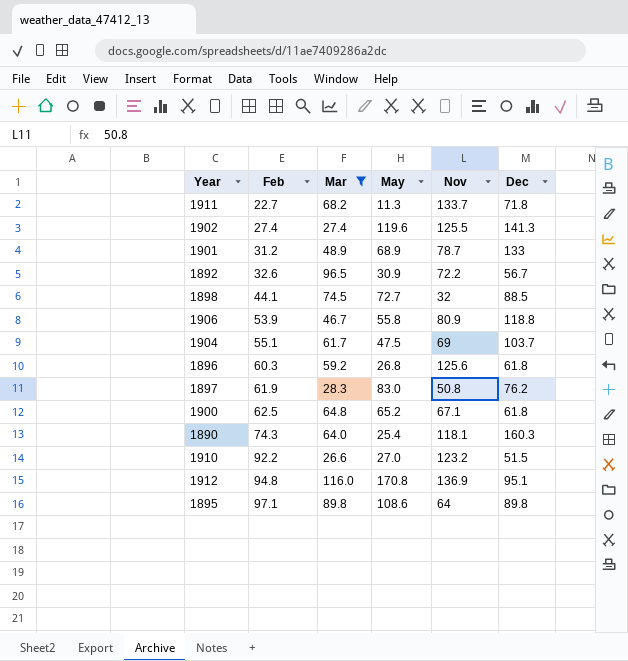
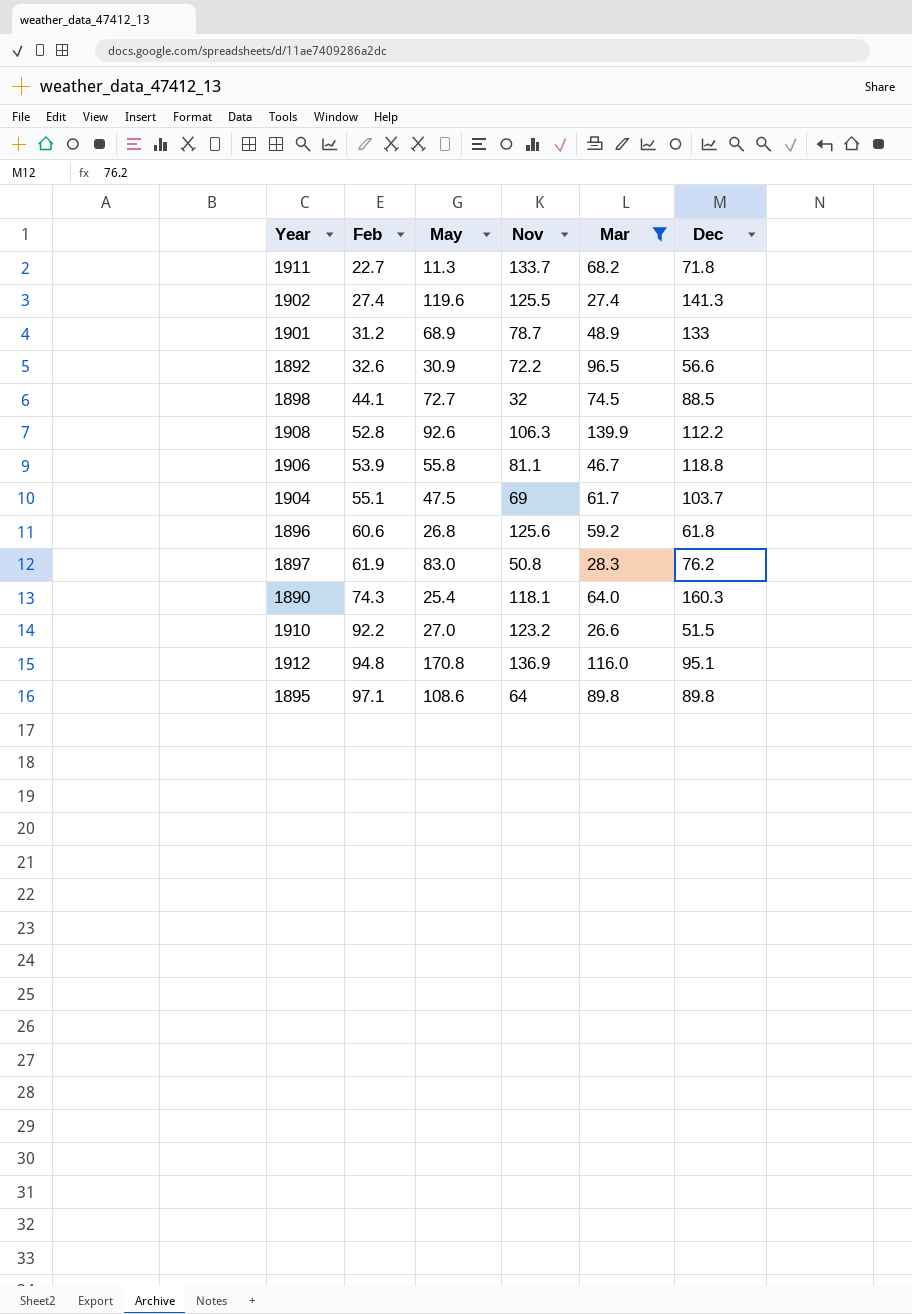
column Mar | position: 3 -> 5
row 1900: 62.5 | 64.8 | 65.2 | 67.1 | 61.8 -> none
1892 | Dec: 56.7 -> 56.6
row 1908: none -> 52.8 | 92.6 | 106.3 | 139.9 | 112.2
1906 | Nov: 80.9 -> 81.1
1896 | Feb: 60.3 -> 60.6

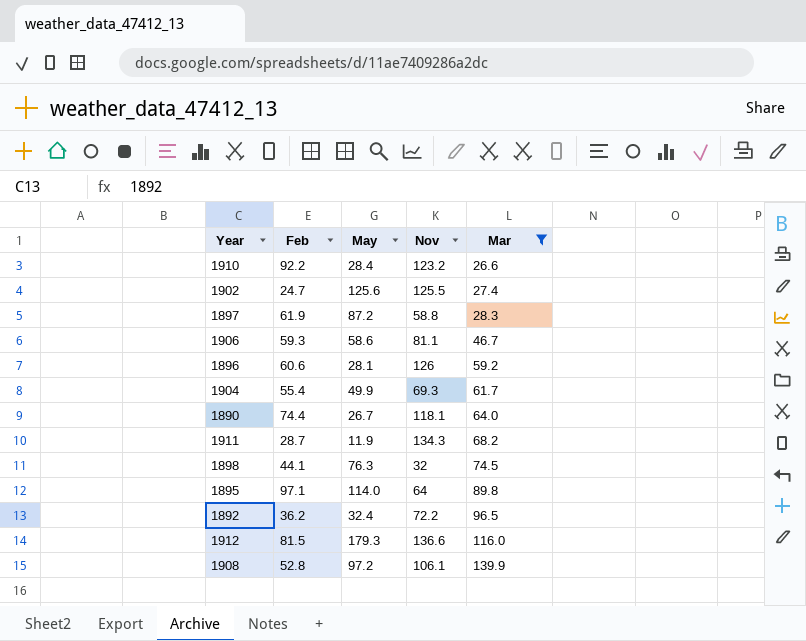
row order: Feb ascending -> Mar ascending
column Dec | position: 6 -> none
row 1901: 31.2 | 68.9 | 78.7 | 48.9 | 133 -> none
1910 | May: 27.0 -> 28.4
1902 | Feb: 27.4 -> 24.7
1902 | May: 119.6 -> 125.6
1897 | May: 83.0 -> 87.2
1897 | Nov: 50.8 -> 58.8
1906 | Feb: 53.9 -> 59.3
1906 | May: 55.8 -> 58.6
1896 | May: 26.8 -> 28.1
1896 | Nov: 125.6 -> 126
1904 | Feb: 55.1 -> 55.4
1904 | May: 47.5 -> 49.9
1904 | Nov: 69 -> 69.3
1890 | Feb: 74.3 -> 74.4
1890 | May: 25.4 -> 26.7
1911 | Feb: 22.7 -> 28.7
1911 | May: 11.3 -> 11.9
1911 | Nov: 133.7 -> 134.3
1898 | May: 72.7 -> 76.3
1895 | May: 108.6 -> 114.0
1892 | Feb: 32.6 -> 36.2
1892 | May: 30.9 -> 32.4
1912 | Feb: 94.8 -> 81.5
1912 | May: 170.8 -> 179.3
1912 | Nov: 136.9 -> 136.6
1908 | May: 92.6 -> 97.2
1908 | Nov: 106.3 -> 106.1

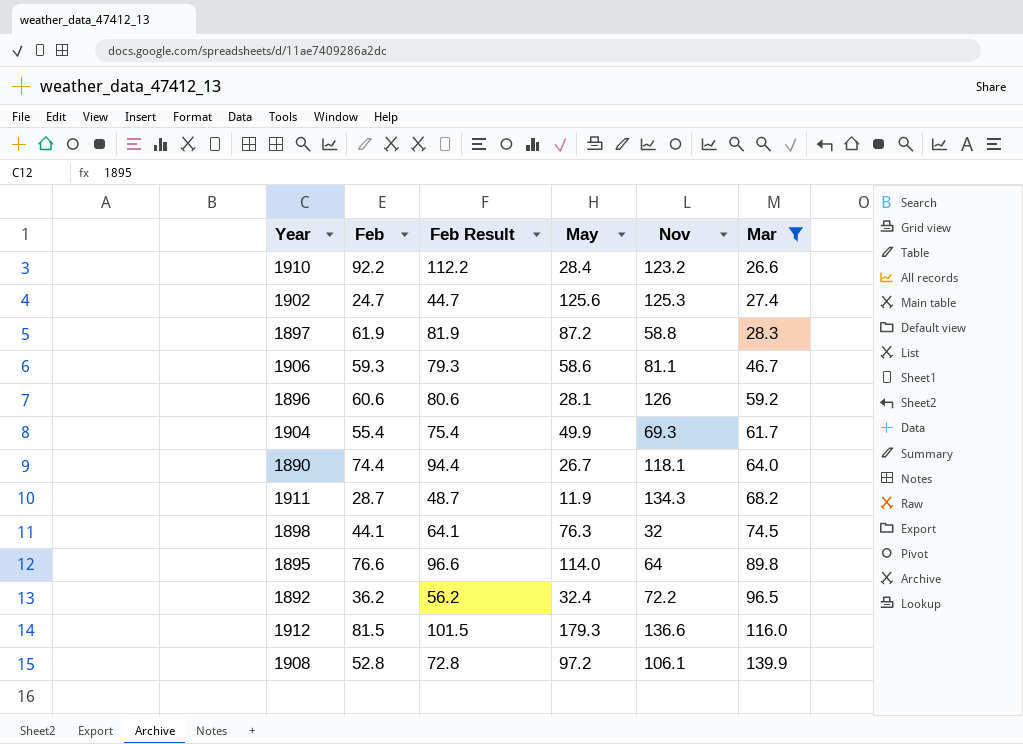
column Feb Result | formula: none -> [Feb] + 20
1902 | Nov: 125.5 -> 125.3
1895 | Feb: 97.1 -> 76.6

